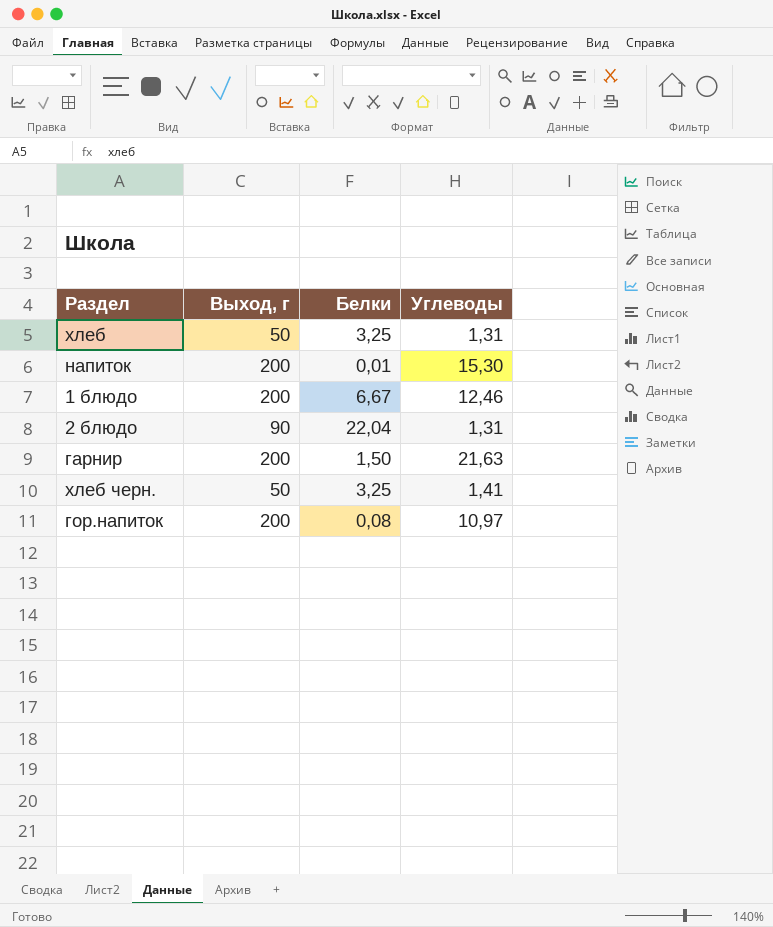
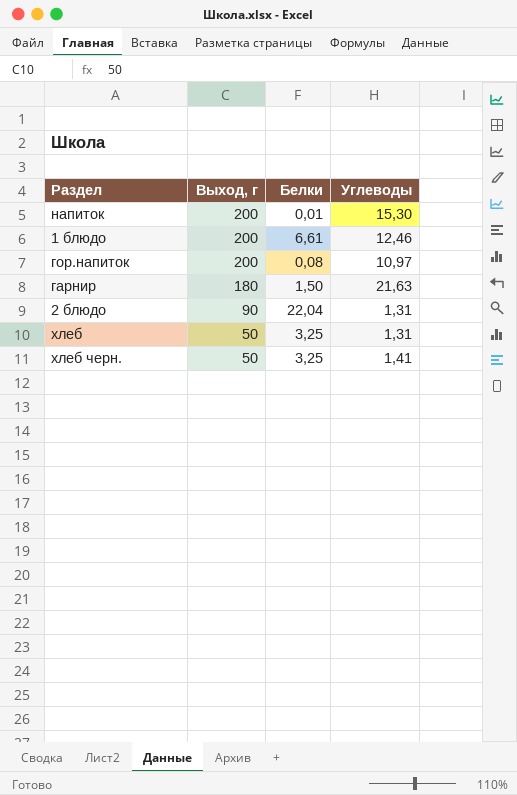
row order: none -> Выход, г descending
1 блюдо | Белки: 6,67 -> 6,61
гарнир | Выход, г: 200 -> 180

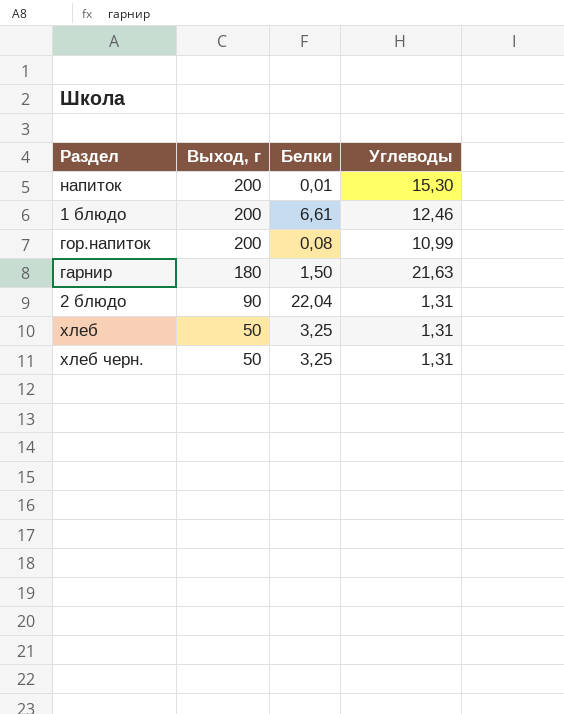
гор.напиток | Углеводы: 10,97 -> 10,99
хлеб черн. | Углеводы: 1,41 -> 1,31

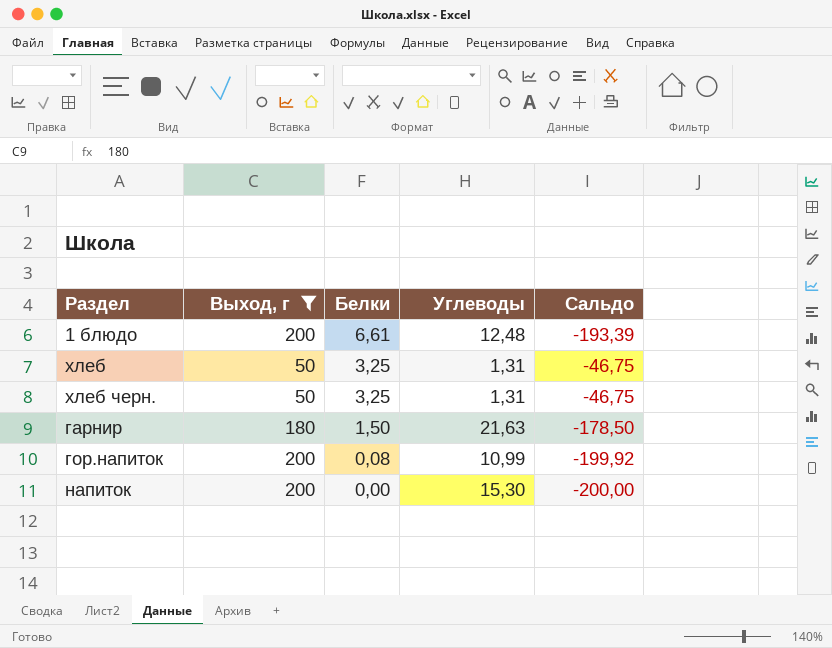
filter: none -> Выход, г != 90
row order: Выход, г descending -> Белки descending
column Сальдо | formula: none -> [Белки] - [Выход, г]
1 блюдо | Углеводы: 12,46 -> 12,48
напиток | Белки: 0,01 -> 0,00

